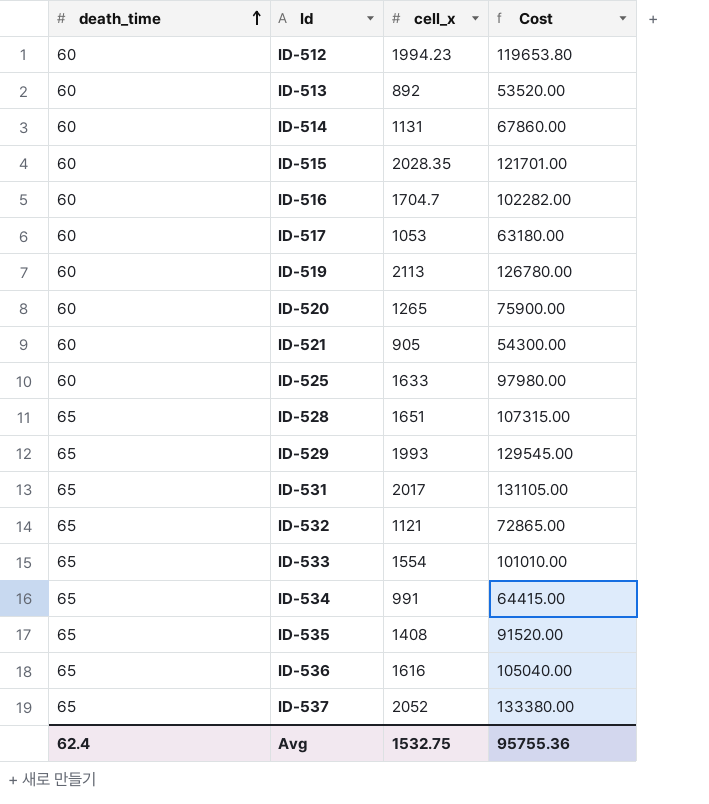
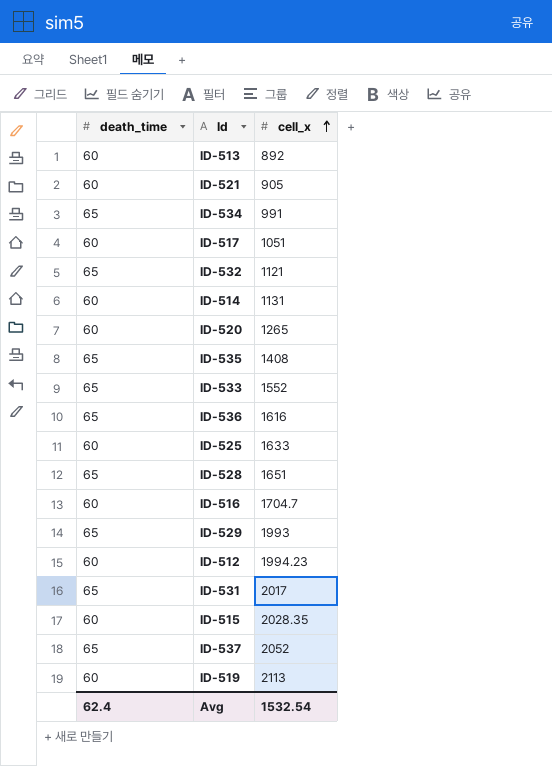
row order: death_time ascending -> cell_x ascending
column Cost | formula: [death_time] * [cell_x] -> none
ID-517 | cell_x: 1053 -> 1051
ID-533 | cell_x: 1554 -> 1552
Avg | cell_x: 1532.75 -> 1532.54

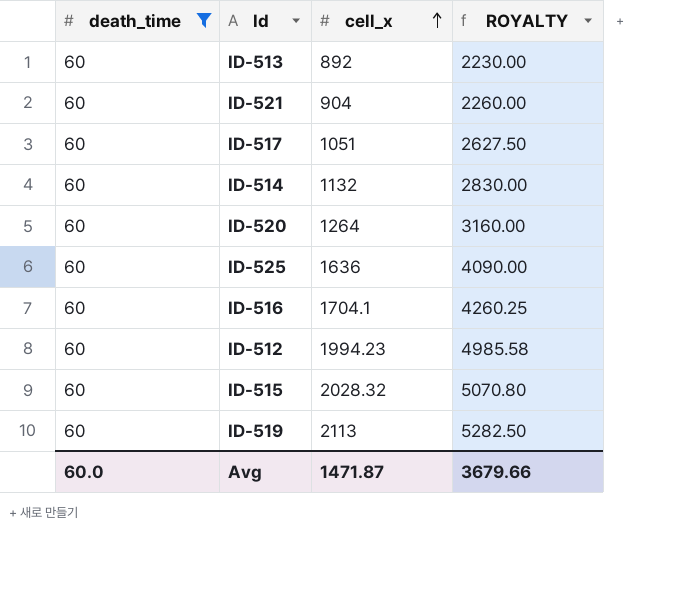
filter: none -> death_time = 60
column ROYALTY | formula: none -> [cell_x] * 2.5
ID-521 | cell_x: 905 -> 904
ID-514 | cell_x: 1131 -> 1132
ID-520 | cell_x: 1265 -> 1264
ID-525 | cell_x: 1633 -> 1636
ID-516 | cell_x: 1704.7 -> 1704.1
ID-515 | cell_x: 2028.35 -> 2028.32
Avg | death_time: 62.4 -> 60.0
Avg | cell_x: 1532.54 -> 1471.87

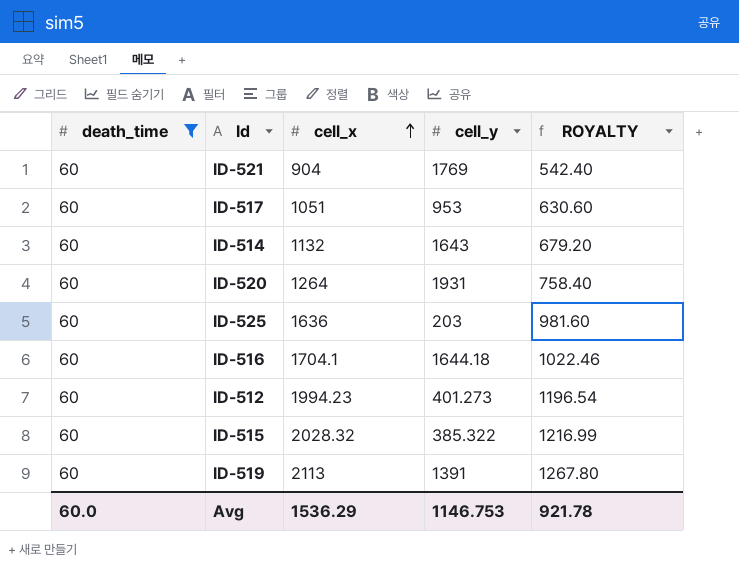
column cell_y | position: none -> 4
column ROYALTY | formula: [cell_x] * 2.5 -> [cell_x] * 0.6
row ID-513: 60 | 892 | 2230.00 -> none
Avg | cell_x: 1471.87 -> 1536.29
Avg | ROYALTY: 3679.66 -> 921.78

